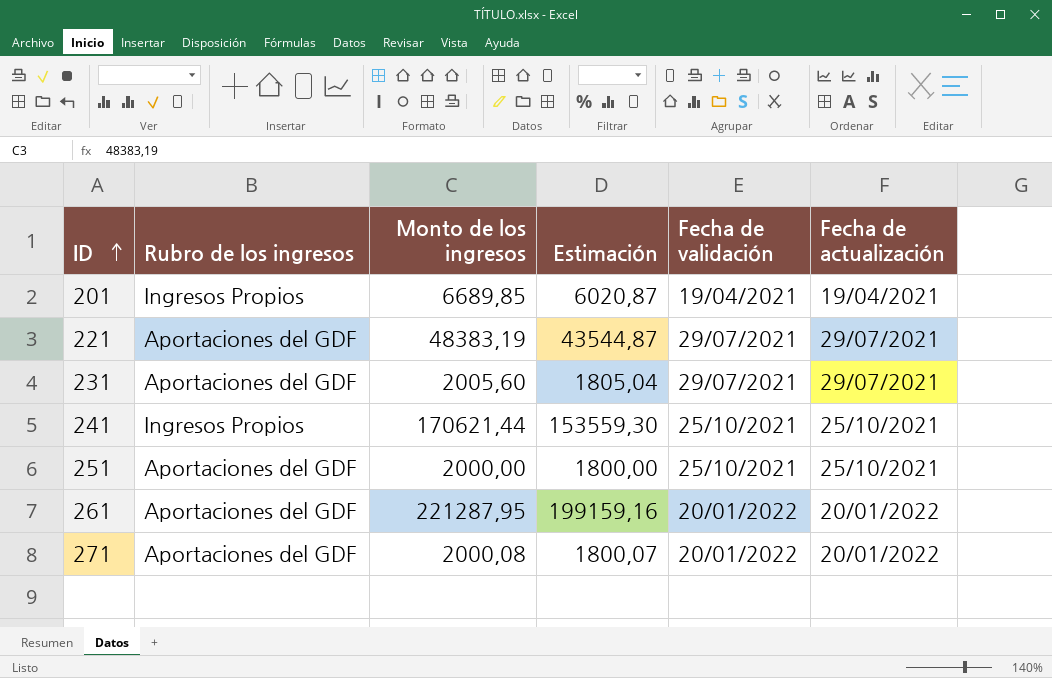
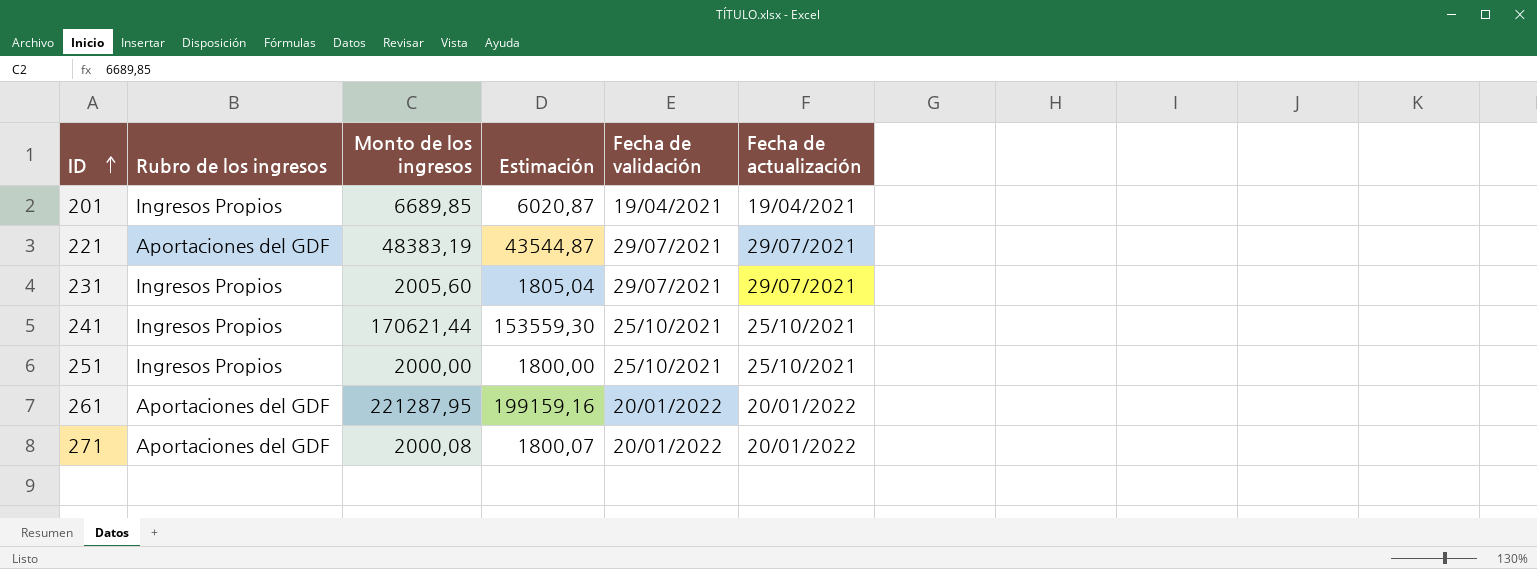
231 | Rubro de los ingresos: Aportaciones del GDF -> Ingresos Propios
251 | Rubro de los ingresos: Aportaciones del GDF -> Ingresos Propios

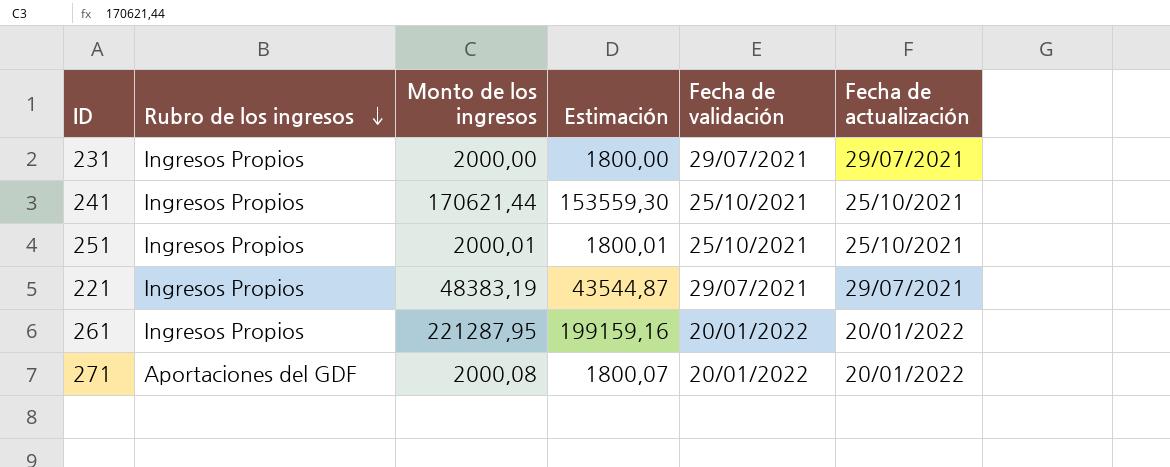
row order: ID ascending -> Rubro de los ingresos descending
row 201: Ingresos Propios | 6689,85 | 6020,87 | 19/04/2021 | 19/04/2021 -> none
231 | Monto de los ingresos: 2005,60 -> 2000,00
231 | Estimación: 1805,04 -> 1800,00
251 | Monto de los ingresos: 2000,00 -> 2000,01
251 | Estimación: 1800,00 -> 1800,01
221 | Rubro de los ingresos: Aportaciones del GDF -> Ingresos Propios
261 | Rubro de los ingresos: Aportaciones del GDF -> Ingresos Propios

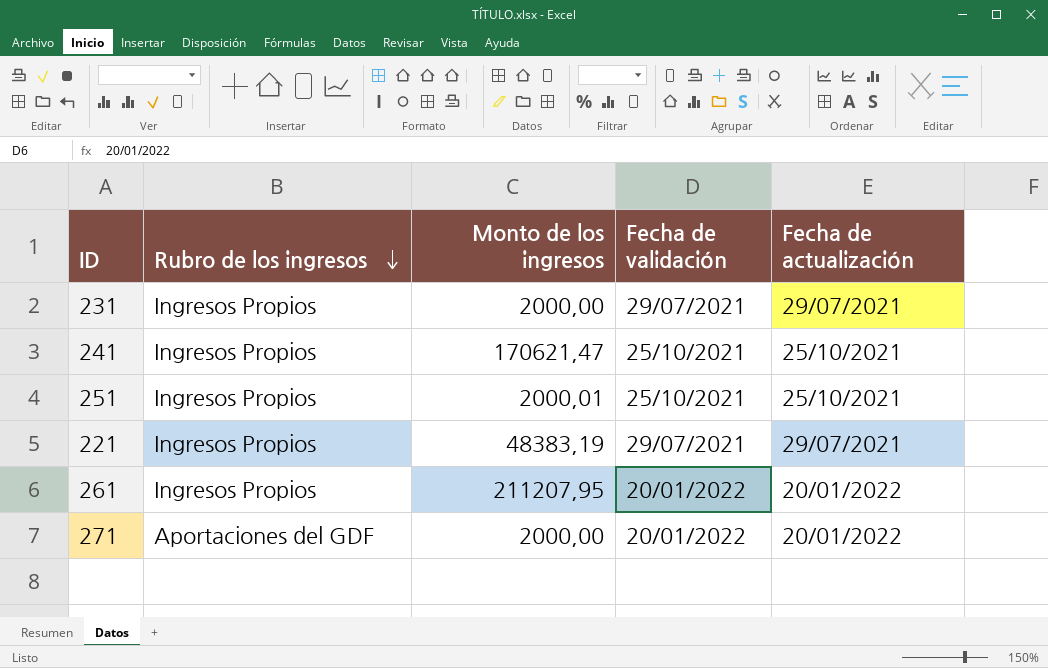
column Estimación | formula: [Monto de los ingresos] * 0,9 -> none
241 | Monto de los ingresos: 170621,44 -> 170621,47
261 | Monto de los ingresos: 221287,95 -> 211207,95
271 | Monto de los ingresos: 2000,08 -> 2000,00

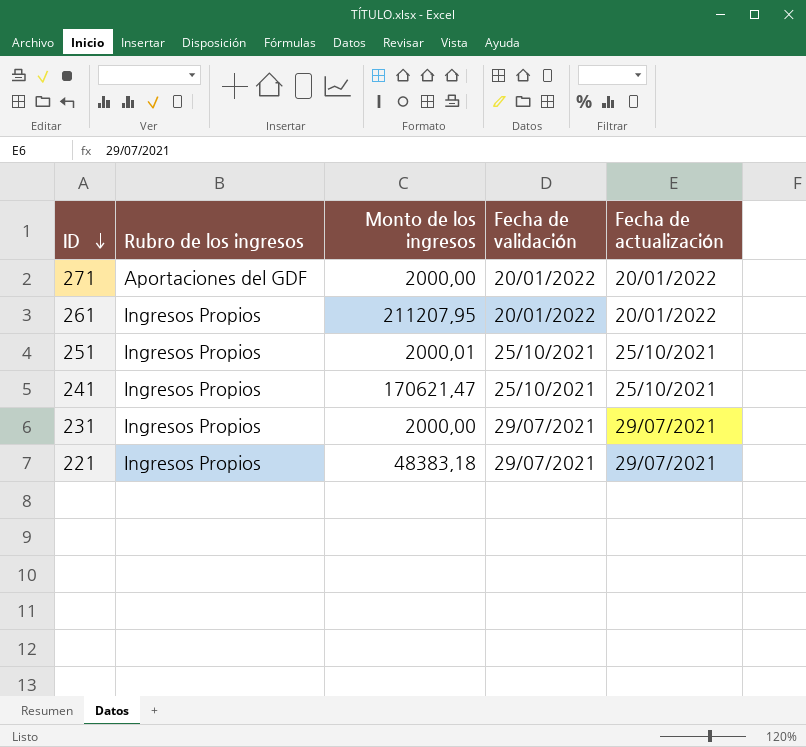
row order: Rubro de los ingresos descending -> ID descending
221 | Monto de los ingresos: 48383,19 -> 48383,18

